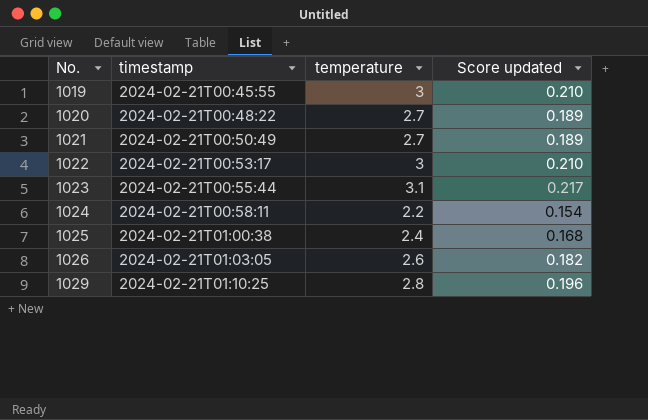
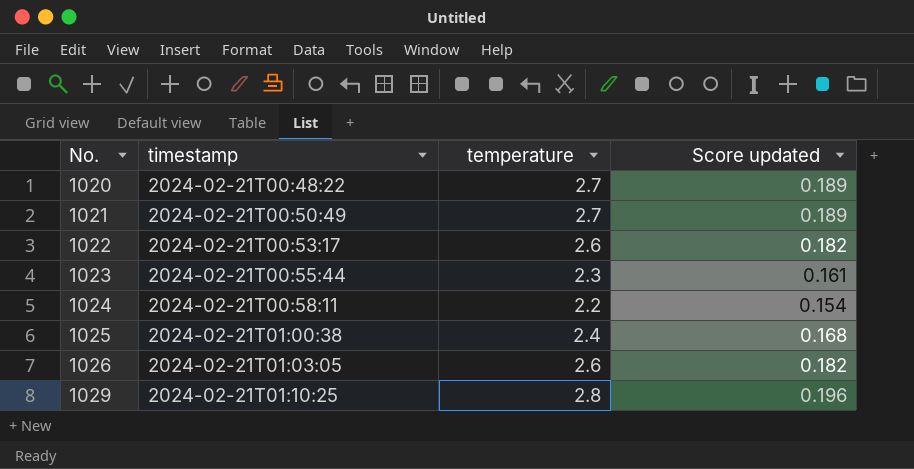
row 1019: 2024-02-21T00:45:55 | 3 | 0.210 -> none
1022 | temperature: 3 -> 2.6
1022 | Score updated: 0.210 -> 0.182
1023 | temperature: 3.1 -> 2.3
1023 | Score updated: 0.217 -> 0.161

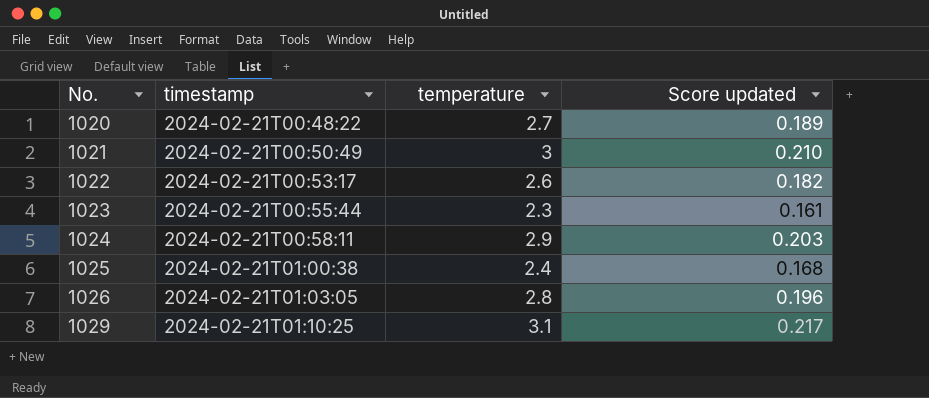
1021 | temperature: 2.7 -> 3
1021 | Score updated: 0.189 -> 0.210
1024 | temperature: 2.2 -> 2.9
1024 | Score updated: 0.154 -> 0.203
1026 | temperature: 2.6 -> 2.8
1026 | Score updated: 0.182 -> 0.196
1029 | temperature: 2.8 -> 3.1
1029 | Score updated: 0.196 -> 0.217

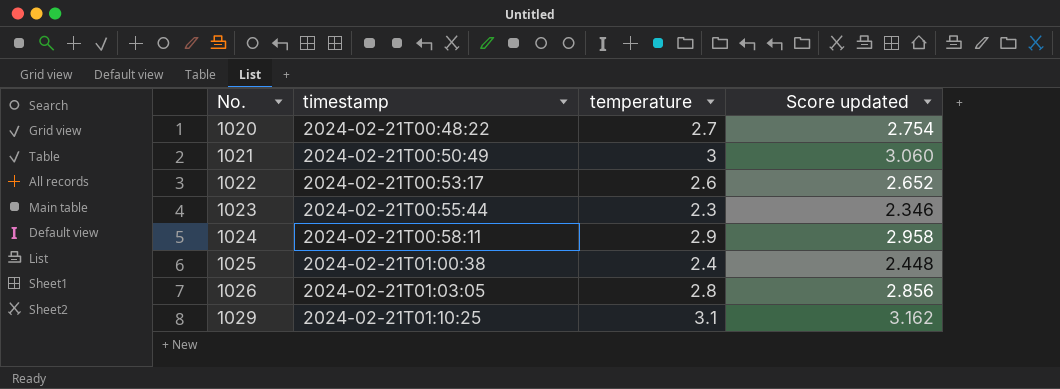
column Score updated | formula: [temperature] * 0.07 -> [temperature] * 1.02

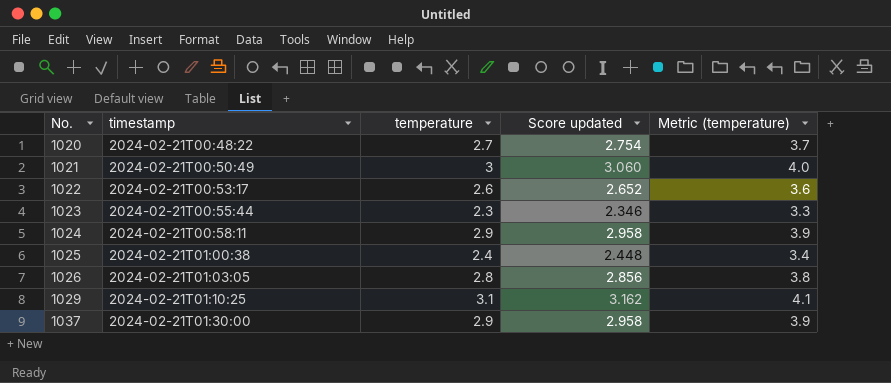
column Metric (temperature) | formula: none -> [temperature] + 1
row 1037: none -> 2024-02-21T01:30:00 | 2.9 | 2.958 | 3.9

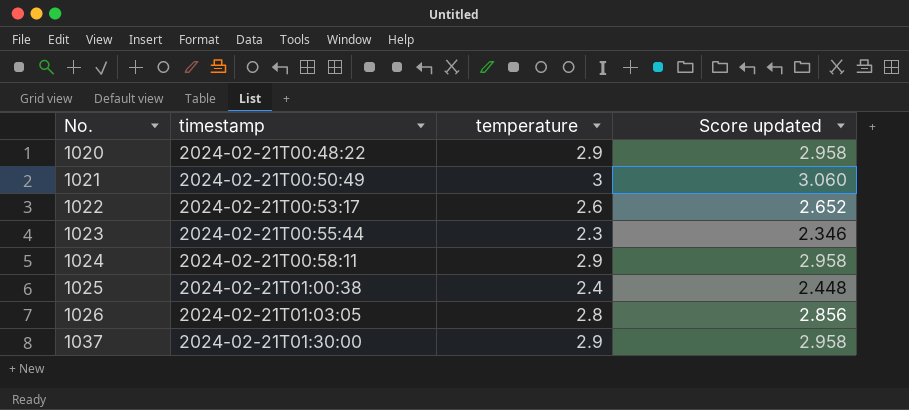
column Metric (temperature) | formula: [temperature] + 1 -> none
row 1029: 2024-02-21T01:10:25 | 3.1 | 3.162 | 4.1 -> none
1020 | temperature: 2.7 -> 2.9
1020 | Score updated: 2.754 -> 2.958

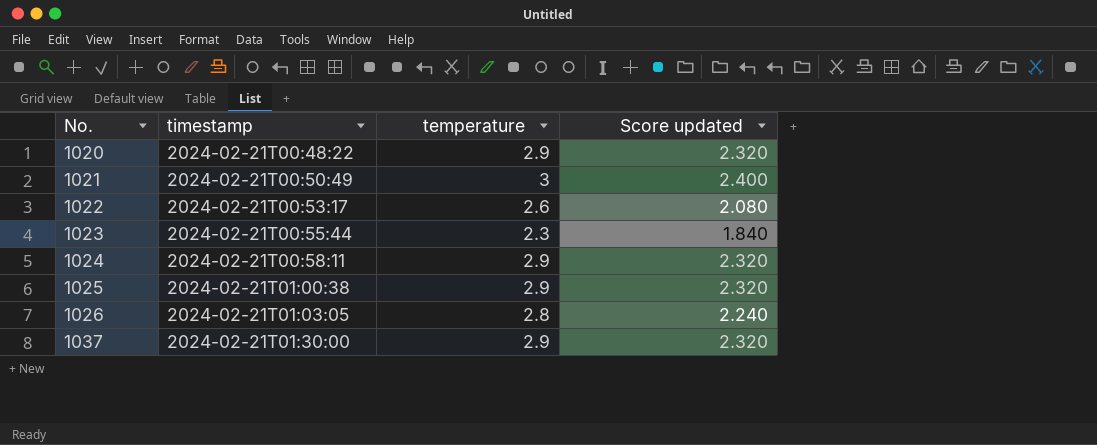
column Score updated | formula: [temperature] * 1.02 -> [temperature] * 0.8
1025 | temperature: 2.4 -> 2.9

